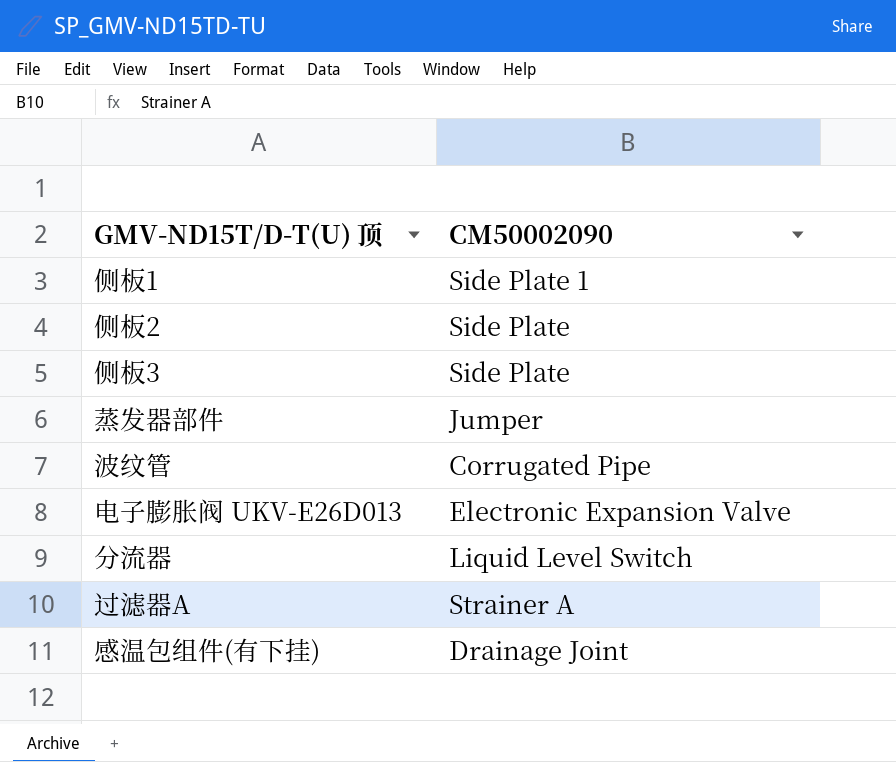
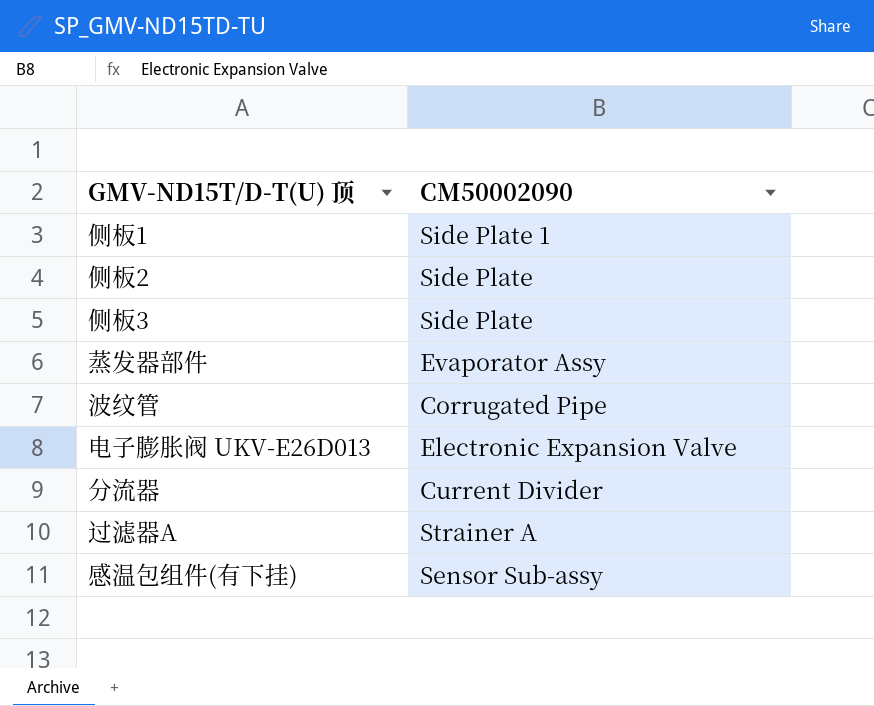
蒸发器部件 | CM50002090: Jumper -> Evaporator Assy
分流器 | CM50002090: Liquid Level Switch -> Current Divider
感温包组件(有下挂) | CM50002090: Drainage Joint -> Sensor Sub-assy

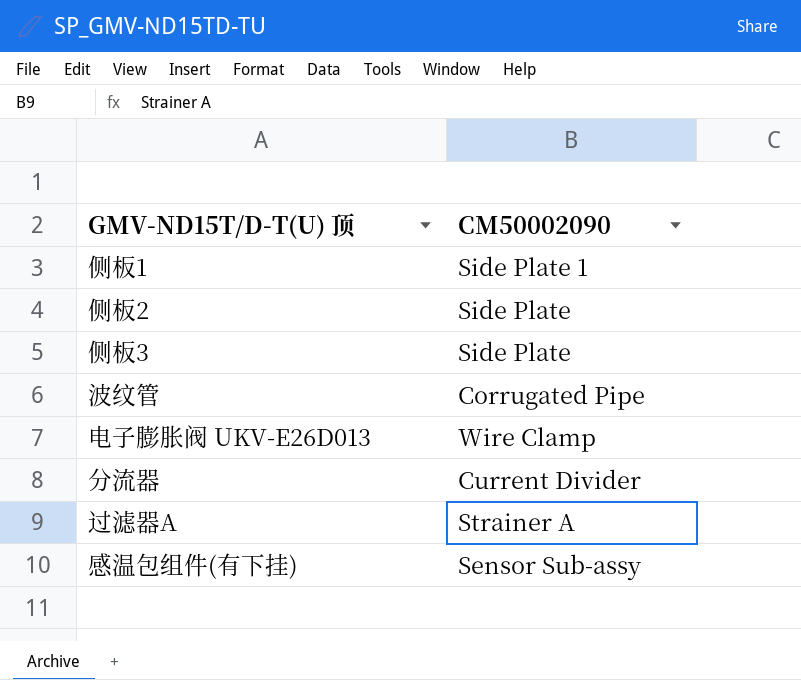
row 蒸发器部件: Evaporator Assy -> none
电子膨胀阀 UKV-E26D013 | CM50002090: Electronic Expansion Valve -> Wire Clamp

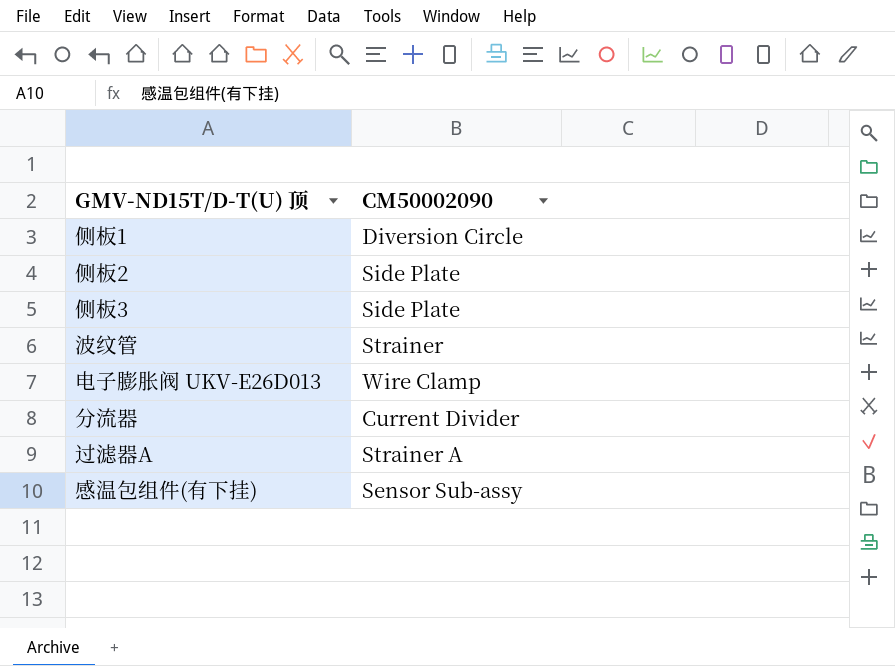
侧板1 | CM50002090: Side Plate 1 -> Diversion Circle
波纹管 | CM50002090: Corrugated Pipe -> Strainer

